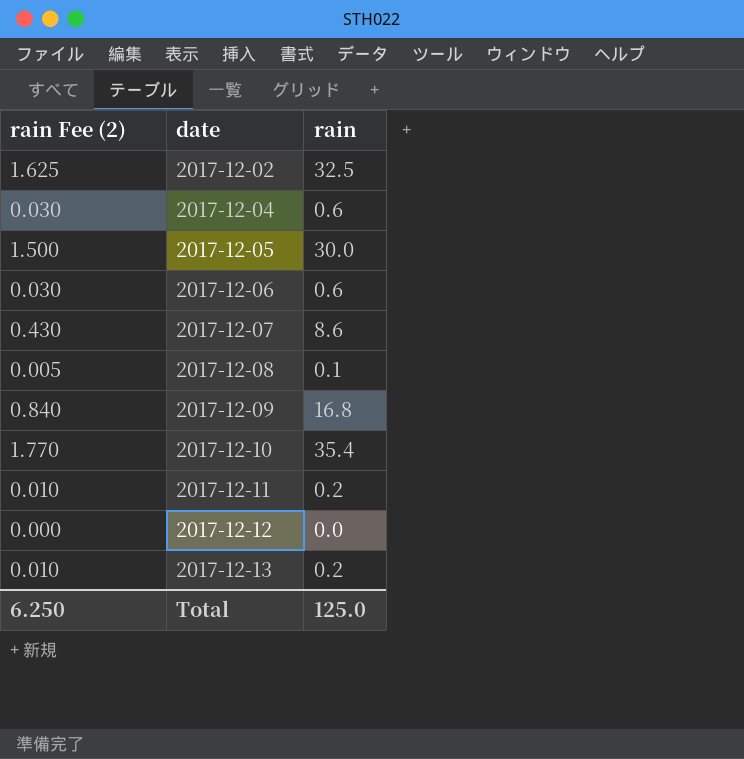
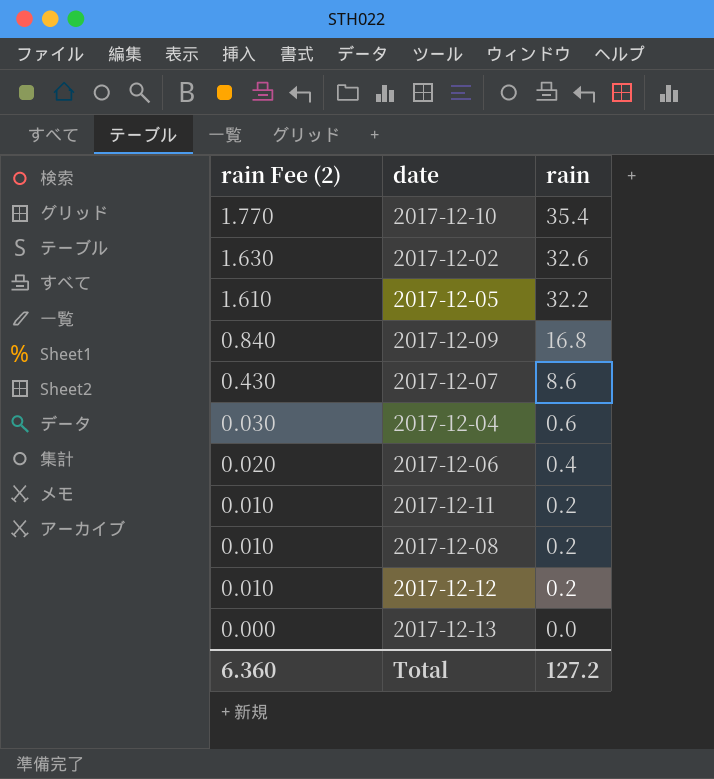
row order: date ascending -> rain Fee (2) descending
2017-12-02 | rain Fee (2): 1.625 -> 1.630
2017-12-02 | rain: 32.5 -> 32.6
2017-12-05 | rain Fee (2): 1.500 -> 1.610
2017-12-05 | rain: 30.0 -> 32.2
2017-12-06 | rain Fee (2): 0.030 -> 0.020
2017-12-06 | rain: 0.6 -> 0.4
2017-12-08 | rain Fee (2): 0.005 -> 0.010
2017-12-08 | rain: 0.1 -> 0.2
2017-12-12 | rain Fee (2): 0.000 -> 0.010
2017-12-12 | rain: 0.0 -> 0.2
2017-12-13 | rain Fee (2): 0.010 -> 0.000
2017-12-13 | rain: 0.2 -> 0.0
Total | rain Fee (2): 6.250 -> 6.360
Total | rain: 125.0 -> 127.2

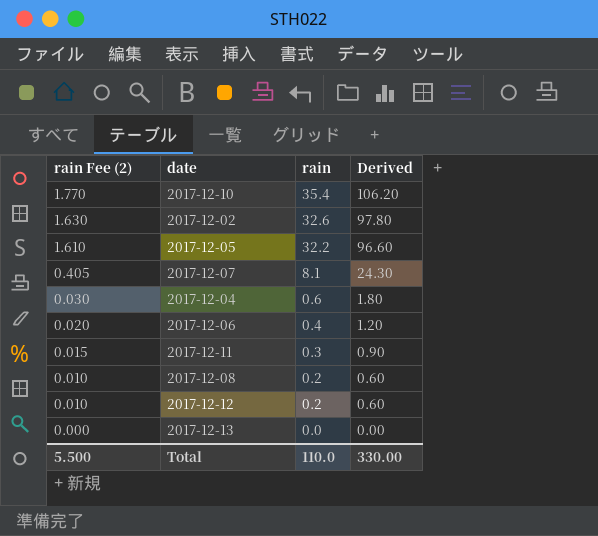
column Derived | formula: none -> [rain] * 3
row 2017-12-09: 0.840 | 16.8 -> none
2017-12-07 | rain Fee (2): 0.430 -> 0.405
2017-12-07 | rain: 8.6 -> 8.1
2017-12-11 | rain Fee (2): 0.010 -> 0.015
2017-12-11 | rain: 0.2 -> 0.3
Total | rain Fee (2): 6.360 -> 5.500
Total | rain: 127.2 -> 110.0

